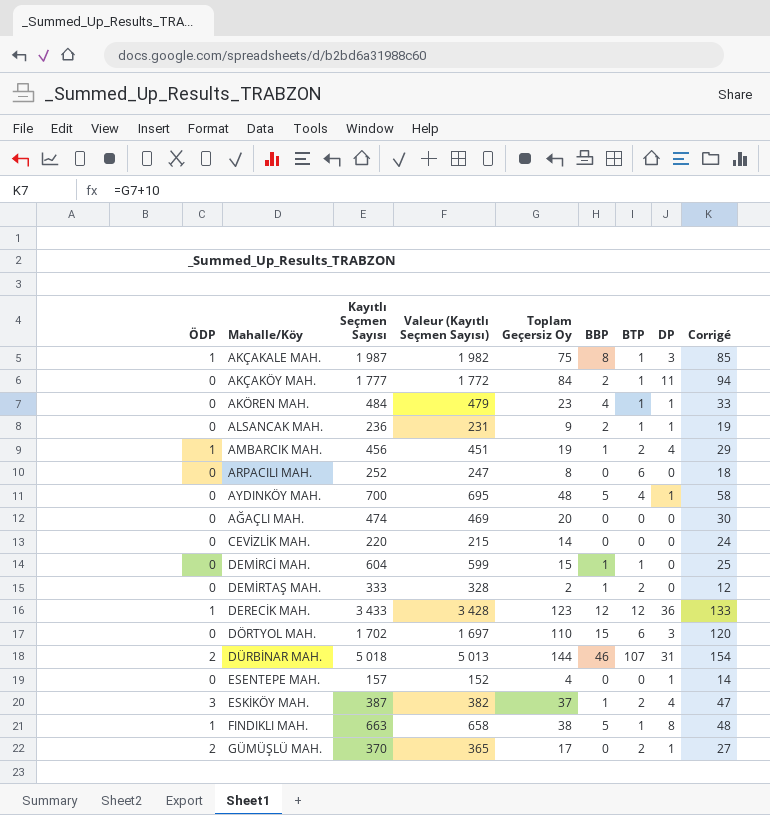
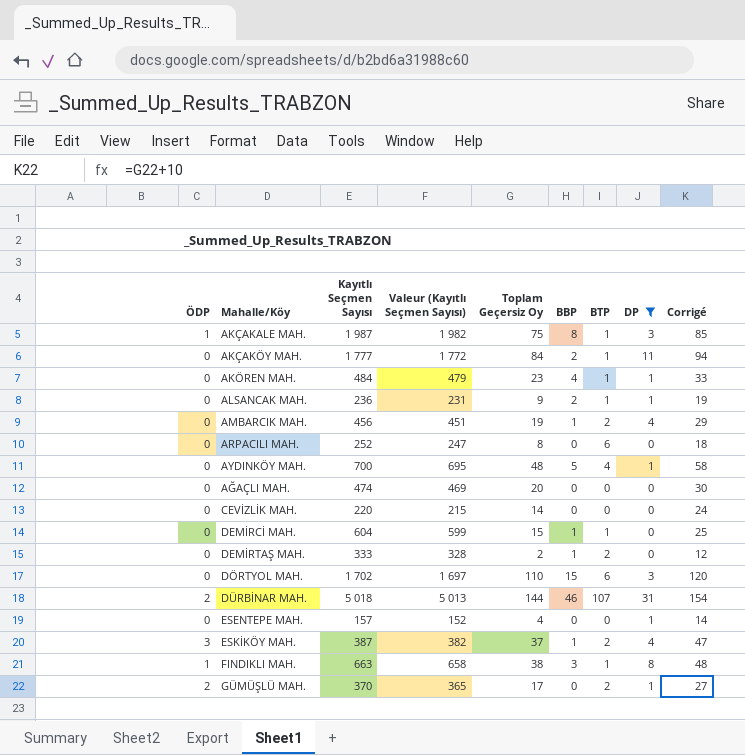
filter: none -> DP != 36
AMBARCIK MAH. | ÖDP: 1 -> 0
FINDIKLI MAH. | BBP: 5 -> 3

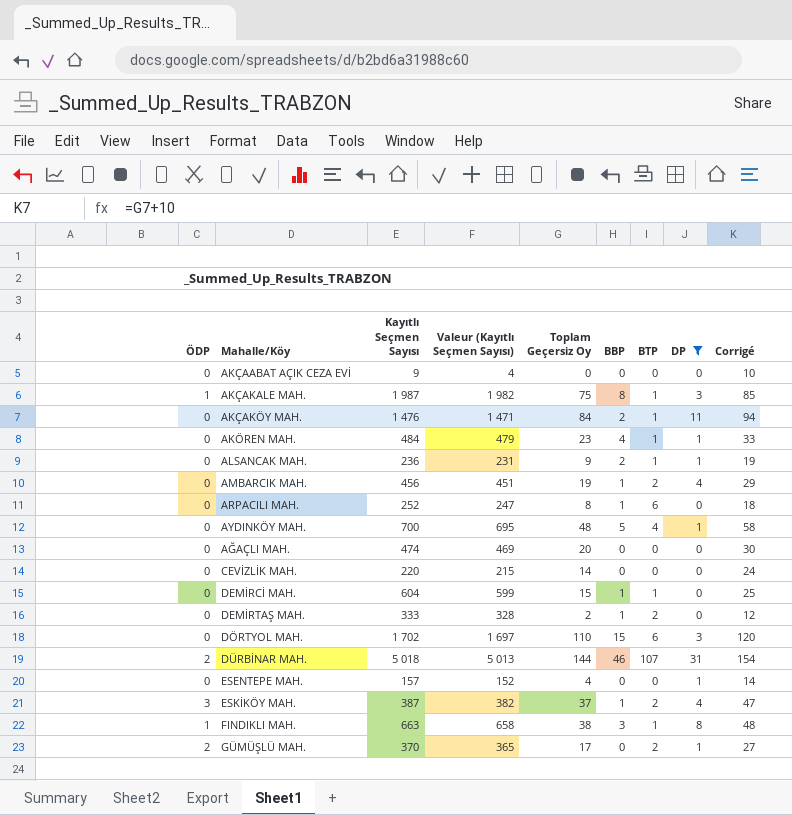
row AKÇAABAT AÇIK CEZA EVİ: none -> 0 | 9 | 4 | 0 | 0 | 0 | 0 | 10
AKÇAKÖY MAH. | Kayıtlı Seçmen Sayısı: 1 777 -> 1 476
AKÇAKÖY MAH. | Valeur (Kayıtlı Seçmen Sayısı): 1 772 -> 1 471
ARPACILI MAH. | BBP: 0 -> 1

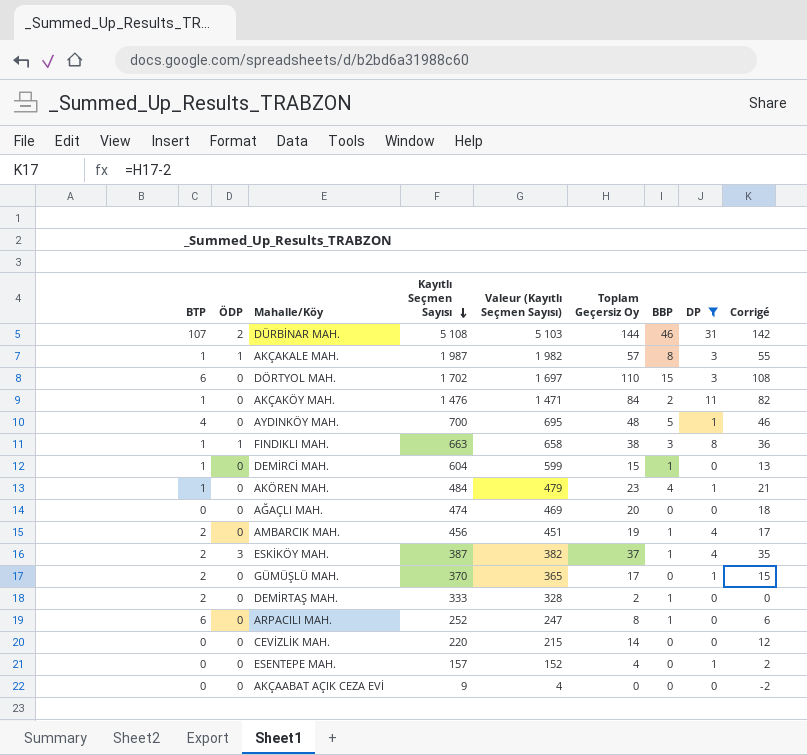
row order: none -> Kayıtlı Seçmen Sayısı descending
column BTP | position: 7 -> 1
column Corrigé | formula: [Toplam Geçersiz Oy] + 10 -> [Toplam Geçersiz Oy] - 2
row ALSANCAK MAH.: 0 | 236 | 231 | 9 | 2 | 1 | 1 | 19 -> none
DÜRBİNAR MAH. | Kayıtlı Seçmen Sayısı: 5 018 -> 5 108
DÜRBİNAR MAH. | Valeur (Kayıtlı Seçmen Sayısı): 5 013 -> 5 103
AKÇAKALE MAH. | Toplam Geçersiz Oy: 75 -> 57
GÜMÜŞLÜ MAH. | ÖDP: 2 -> 0

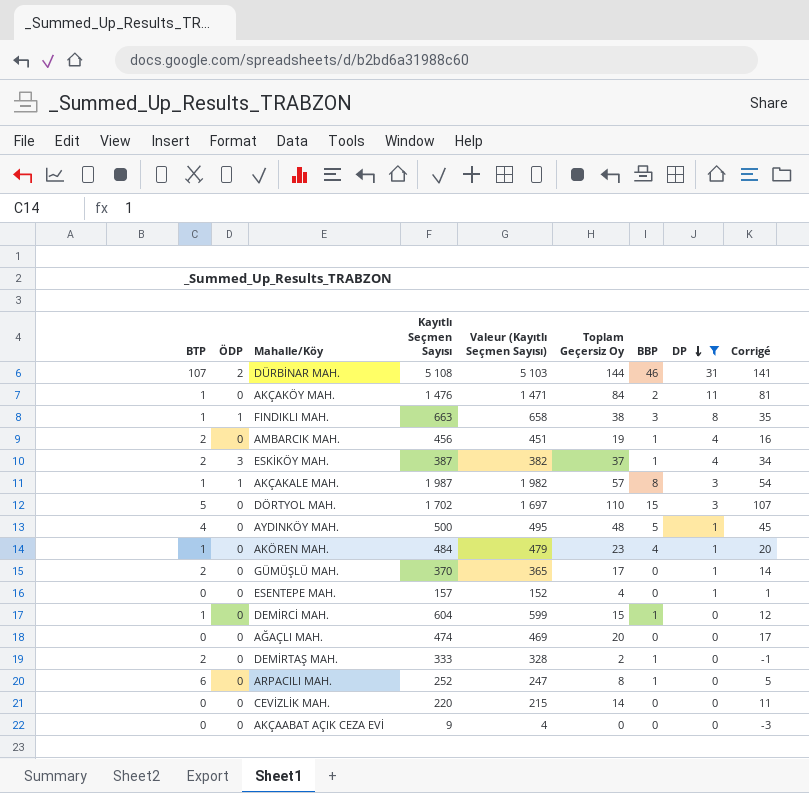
row order: Kayıtlı Seçmen Sayısı descending -> DP descending
column Corrigé | formula: [Toplam Geçersiz Oy] - 2 -> [Toplam Geçersiz Oy] - 3
DÖRTYOL MAH. | BTP: 6 -> 5
AYDINKÖY MAH. | Kayıtlı Seçmen Sayısı: 700 -> 500
AYDINKÖY MAH. | Valeur (Kayıtlı Seçmen Sayısı): 695 -> 495

